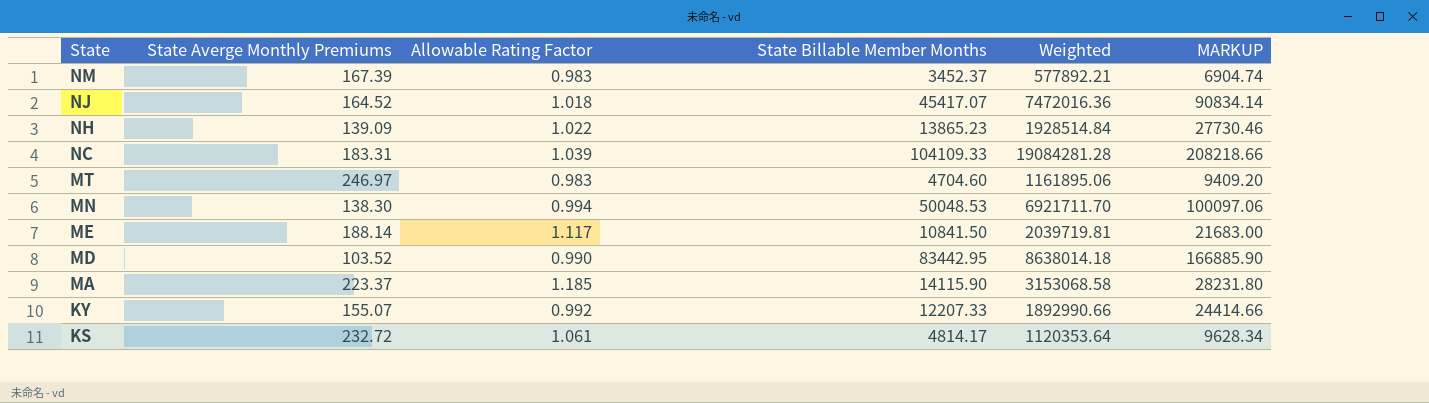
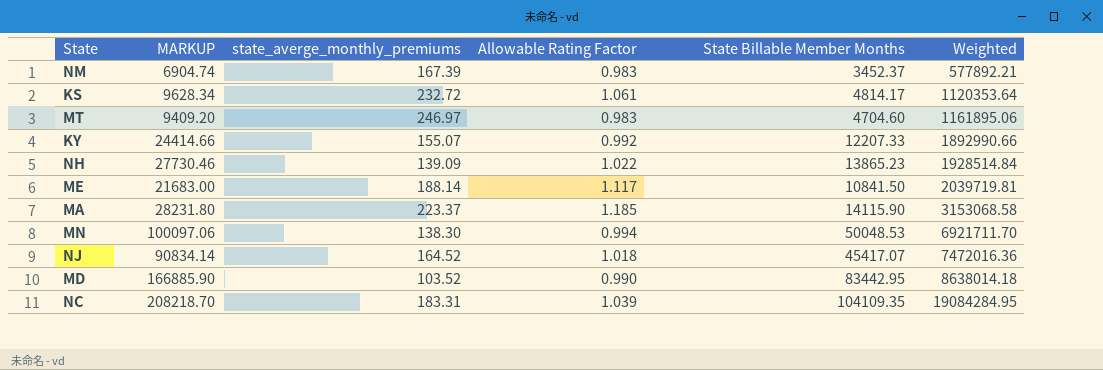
row order: State descending -> Weighted ascending
column MARKUP | position: 6 -> 2
column name: State Averge Monthly Premiums -> state_averge_monthly_premiums
NC | MARKUP: 208218.66 -> 208218.70
NC | State Billable Member Months: 104109.33 -> 104109.35
NC | Weighted: 19084281.28 -> 19084284.95

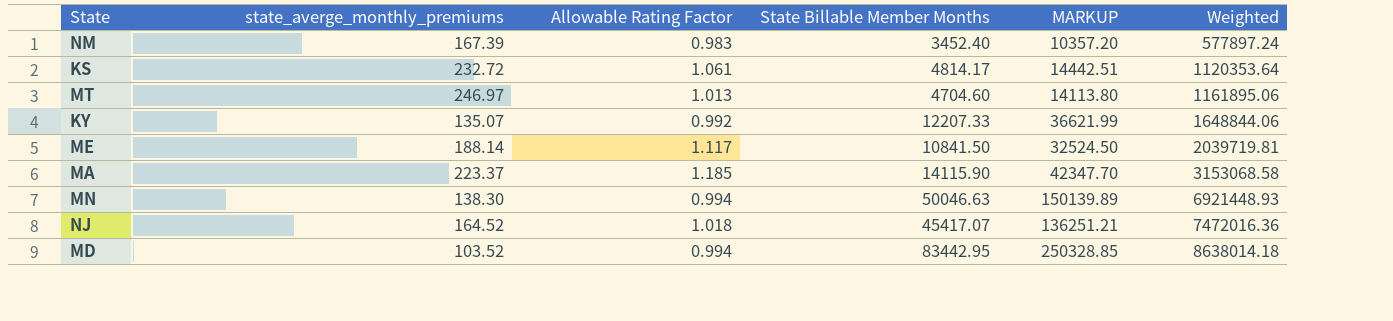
column MARKUP | formula: [State Billable Member Months] * 2 -> [State Billable Member Months] * 3
column MARKUP | position: 2 -> 5
row NH: 27730.46 | 139.09 | 1.022 | 13865.23 | 1928514.84 -> none
row NC: 208218.70 | 183.31 | 1.039 | 104109.35 | 19084284.95 -> none
NM | State Billable Member Months: 3452.37 -> 3452.40
NM | Weighted: 577892.21 -> 577897.24
MT | Allowable Rating Factor: 0.983 -> 1.013
KY | state_averge_monthly_premiums: 155.07 -> 135.07
KY | Weighted: 1892990.66 -> 1648844.06
MN | State Billable Member Months: 50048.53 -> 50046.63
MN | Weighted: 6921711.70 -> 6921448.93
MD | Allowable Rating Factor: 0.990 -> 0.994

